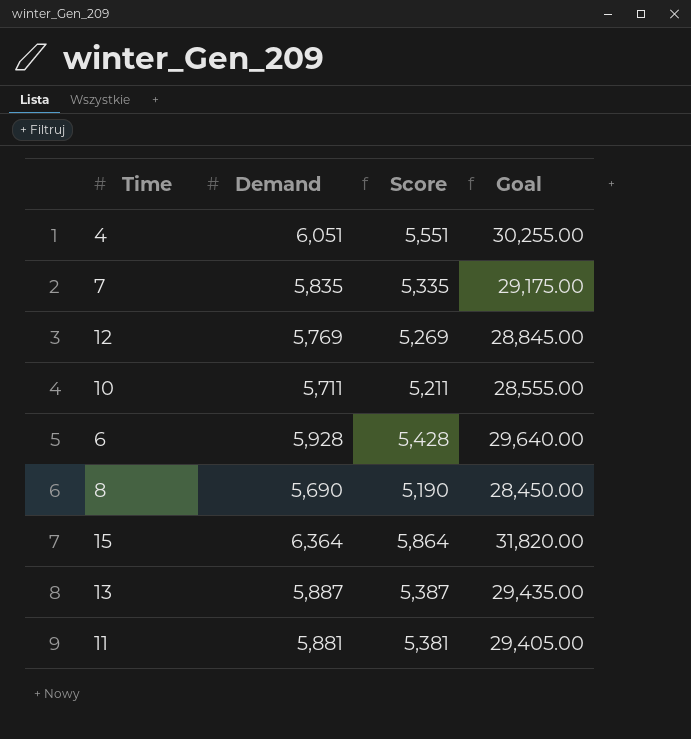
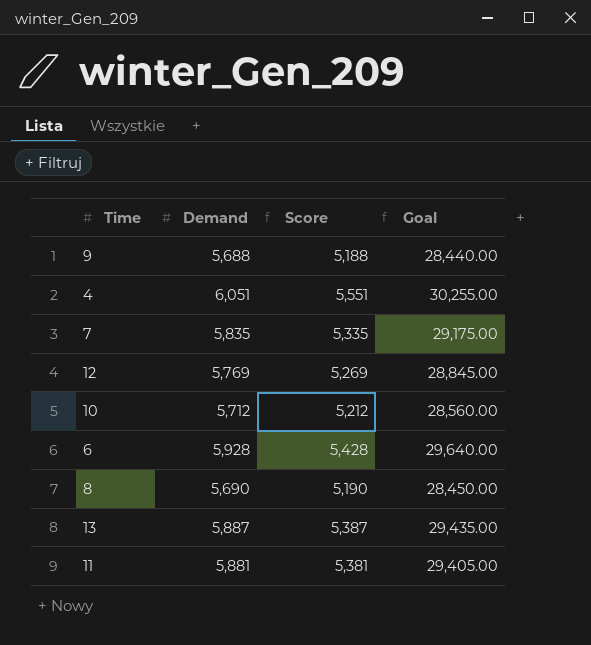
row 15: 6,364 | 5,864 | 31,820.00 -> none
row 9: none -> 5,688 | 5,188 | 28,440.00
10 | Demand: 5,711 -> 5,712
10 | Score: 5,211 -> 5,212
10 | Goal: 28,555.00 -> 28,560.00

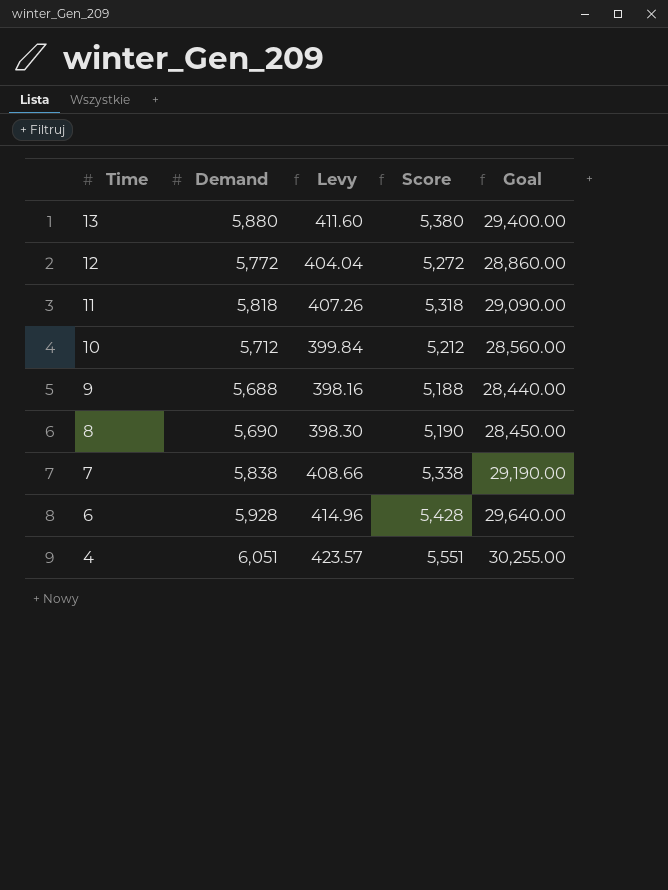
row order: none -> Time descending
column Levy | formula: none -> [Demand] * 0.07
13 | Demand: 5,887 -> 5,880
13 | Score: 5,387 -> 5,380
13 | Goal: 29,435.00 -> 29,400.00
12 | Demand: 5,769 -> 5,772
12 | Score: 5,269 -> 5,272
12 | Goal: 28,845.00 -> 28,860.00
11 | Demand: 5,881 -> 5,818
11 | Score: 5,381 -> 5,318
11 | Goal: 29,405.00 -> 29,090.00
7 | Demand: 5,835 -> 5,838
7 | Score: 5,335 -> 5,338
7 | Goal: 29,175.00 -> 29,190.00

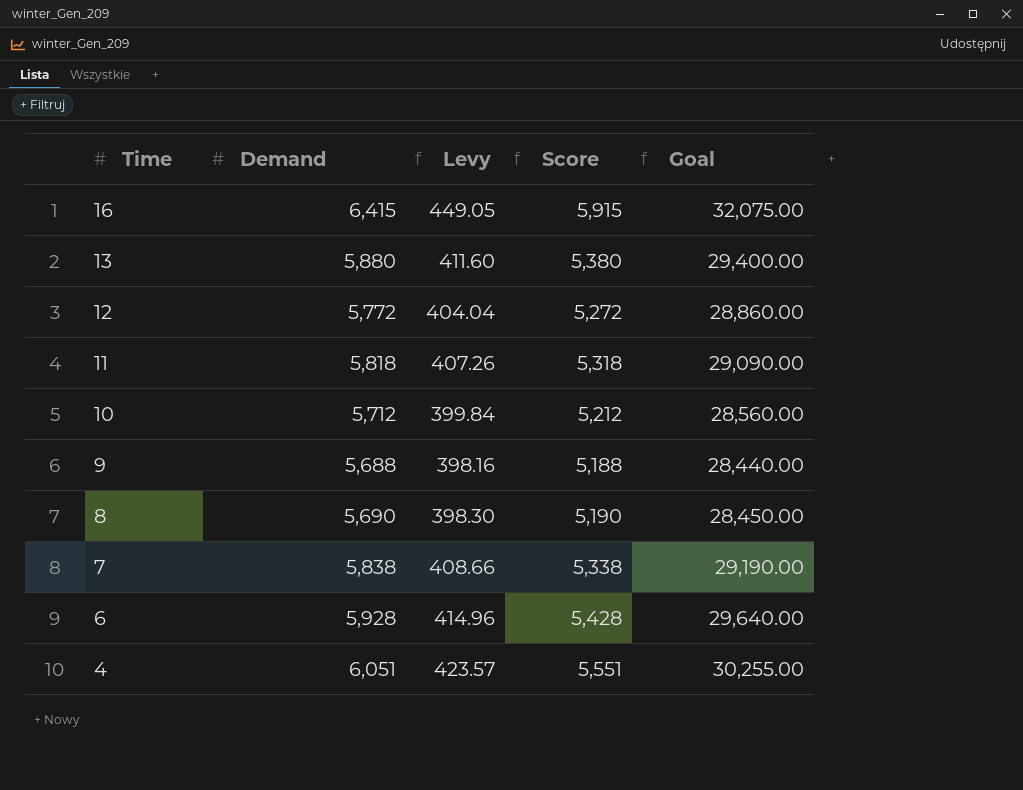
row 16: none -> 6,415 | 449.05 | 5,915 | 32,075.00

